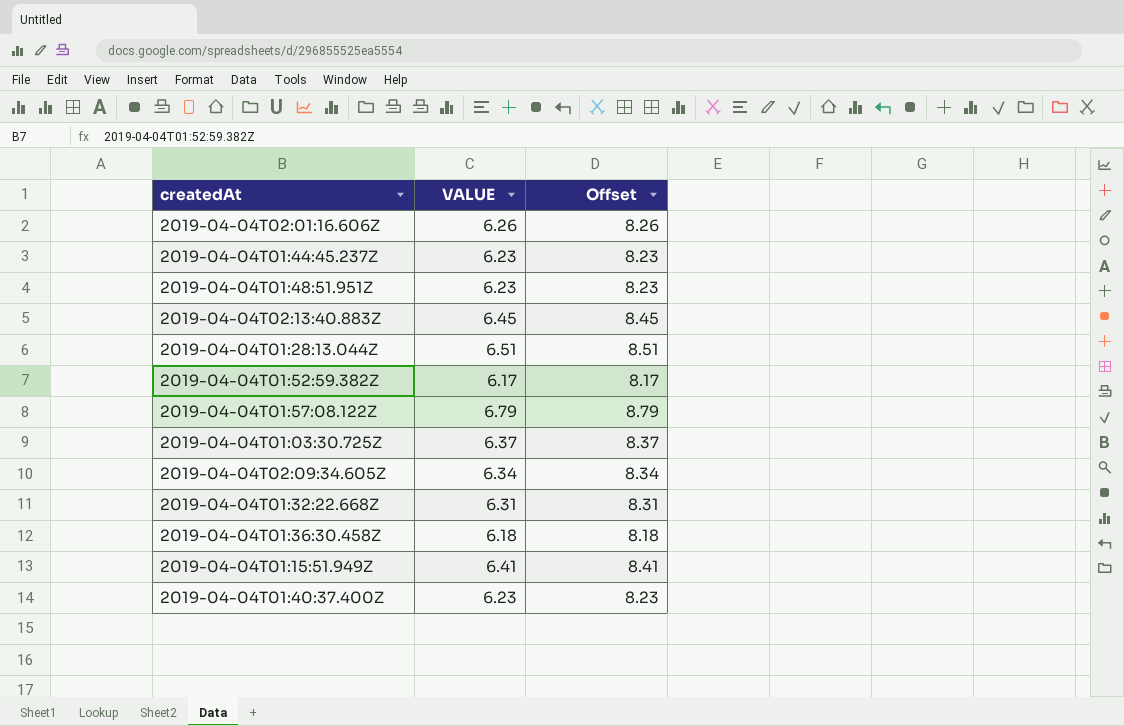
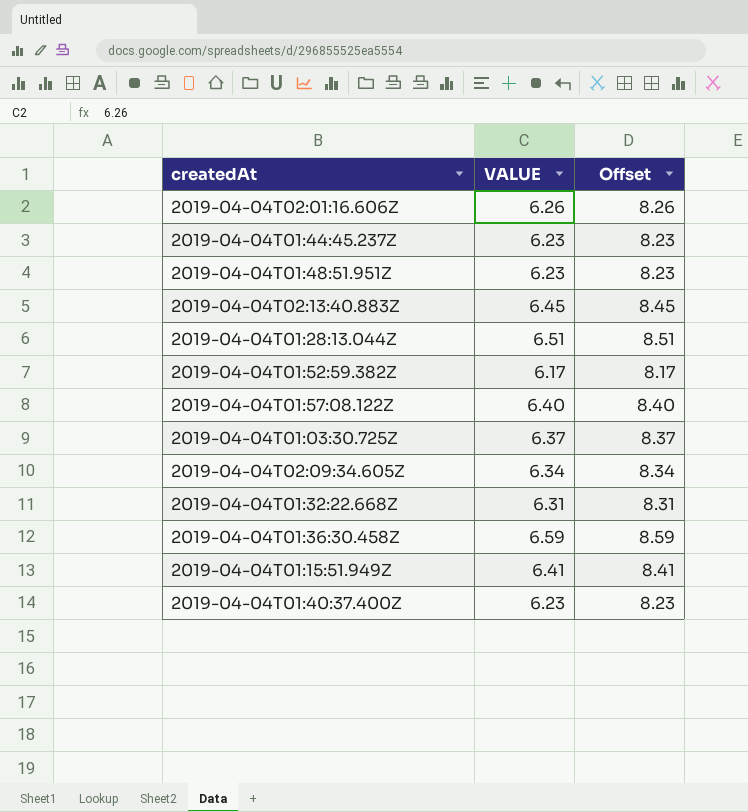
2019-04-04T01:57:08.122Z | VALUE: 6.79 -> 6.40
2019-04-04T01:57:08.122Z | Offset: 8.79 -> 8.40
2019-04-04T01:36:30.458Z | VALUE: 6.18 -> 6.59
2019-04-04T01:36:30.458Z | Offset: 8.18 -> 8.59

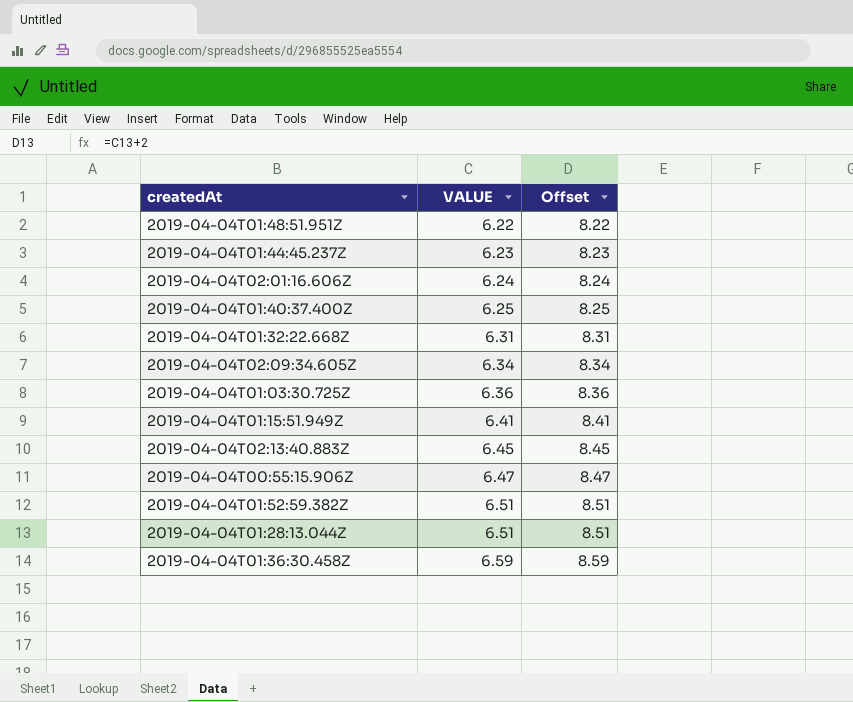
row order: none -> VALUE ascending
row 2019-04-04T01:57:08.122Z: 6.40 | 8.40 -> none
2019-04-04T01:48:51.951Z | VALUE: 6.23 -> 6.22
2019-04-04T01:48:51.951Z | Offset: 8.23 -> 8.22
2019-04-04T02:01:16.606Z | VALUE: 6.26 -> 6.24
2019-04-04T02:01:16.606Z | Offset: 8.26 -> 8.24
2019-04-04T01:40:37.400Z | VALUE: 6.23 -> 6.25
2019-04-04T01:40:37.400Z | Offset: 8.23 -> 8.25
2019-04-04T01:03:30.725Z | VALUE: 6.37 -> 6.36
2019-04-04T01:03:30.725Z | Offset: 8.37 -> 8.36
row 2019-04-04T00:55:15.906Z: none -> 6.47 | 8.47
2019-04-04T01:52:59.382Z | VALUE: 6.17 -> 6.51
2019-04-04T01:52:59.382Z | Offset: 8.17 -> 8.51

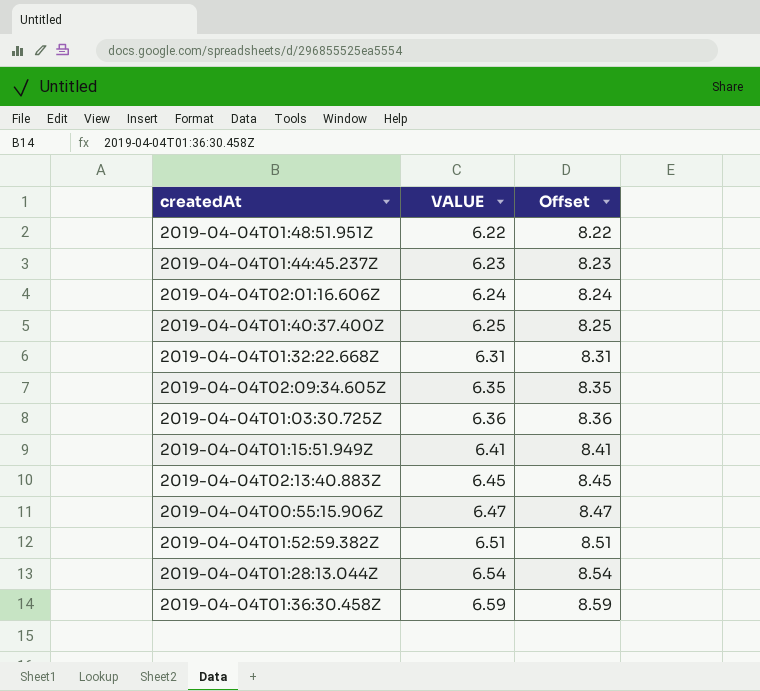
2019-04-04T02:09:34.605Z | VALUE: 6.34 -> 6.35
2019-04-04T02:09:34.605Z | Offset: 8.34 -> 8.35
2019-04-04T01:28:13.044Z | VALUE: 6.51 -> 6.54
2019-04-04T01:28:13.044Z | Offset: 8.51 -> 8.54

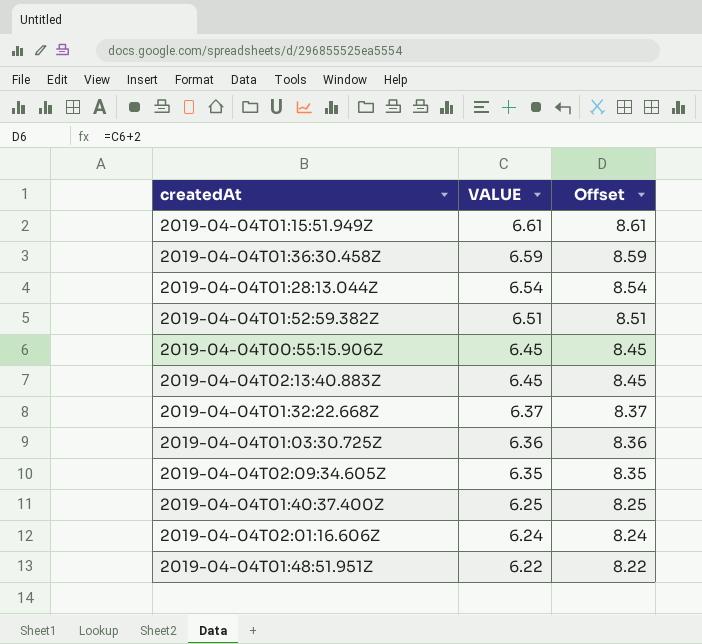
row order: VALUE ascending -> VALUE descending
row 2019-04-04T01:44:45.237Z: 6.23 | 8.23 -> none
2019-04-04T01:15:51.949Z | VALUE: 6.41 -> 6.61
2019-04-04T01:15:51.949Z | Offset: 8.41 -> 8.61
2019-04-04T00:55:15.906Z | VALUE: 6.47 -> 6.45
2019-04-04T00:55:15.906Z | Offset: 8.47 -> 8.45
2019-04-04T01:32:22.668Z | VALUE: 6.31 -> 6.37
2019-04-04T01:32:22.668Z | Offset: 8.31 -> 8.37

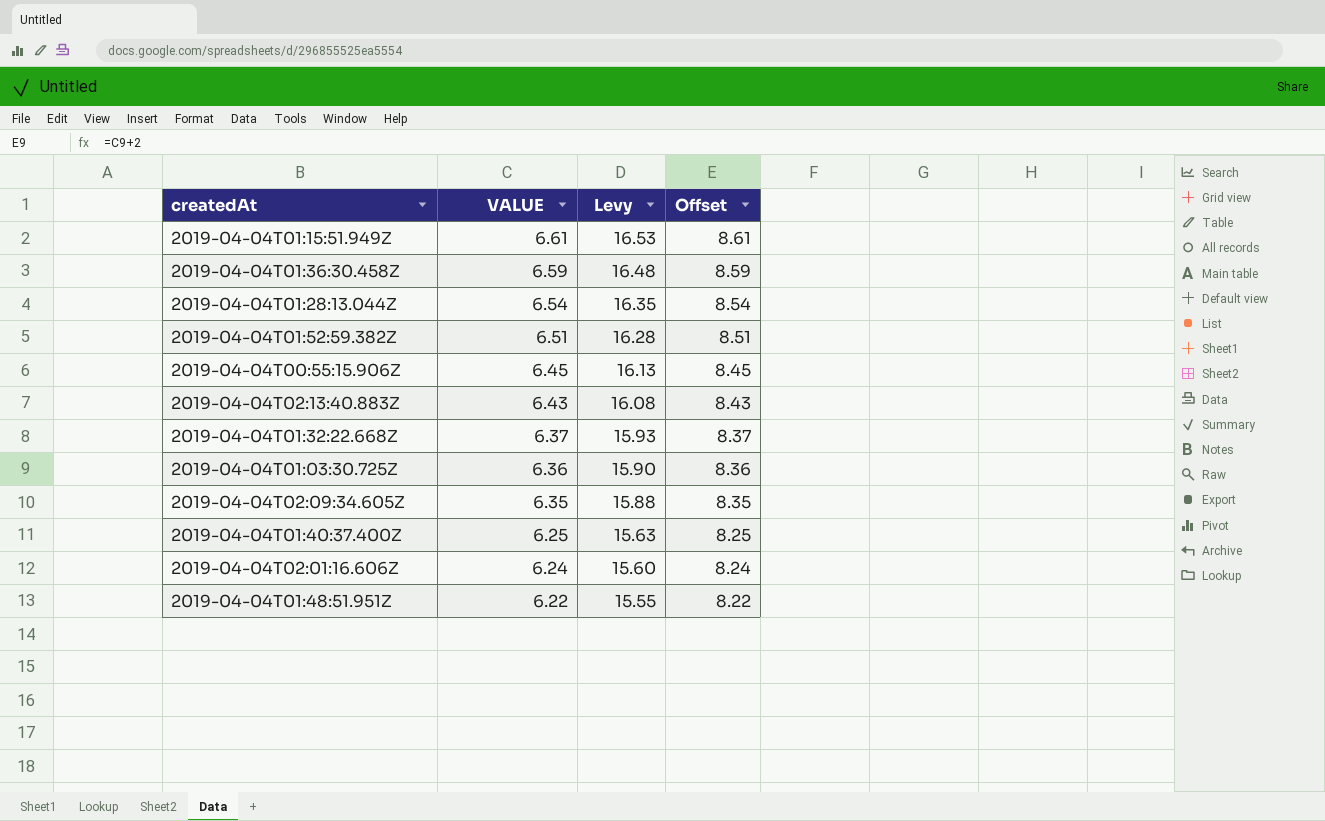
column Levy | formula: none -> [VALUE] * 2.5
2019-04-04T02:13:40.883Z | VALUE: 6.45 -> 6.43
2019-04-04T02:13:40.883Z | Offset: 8.45 -> 8.43

